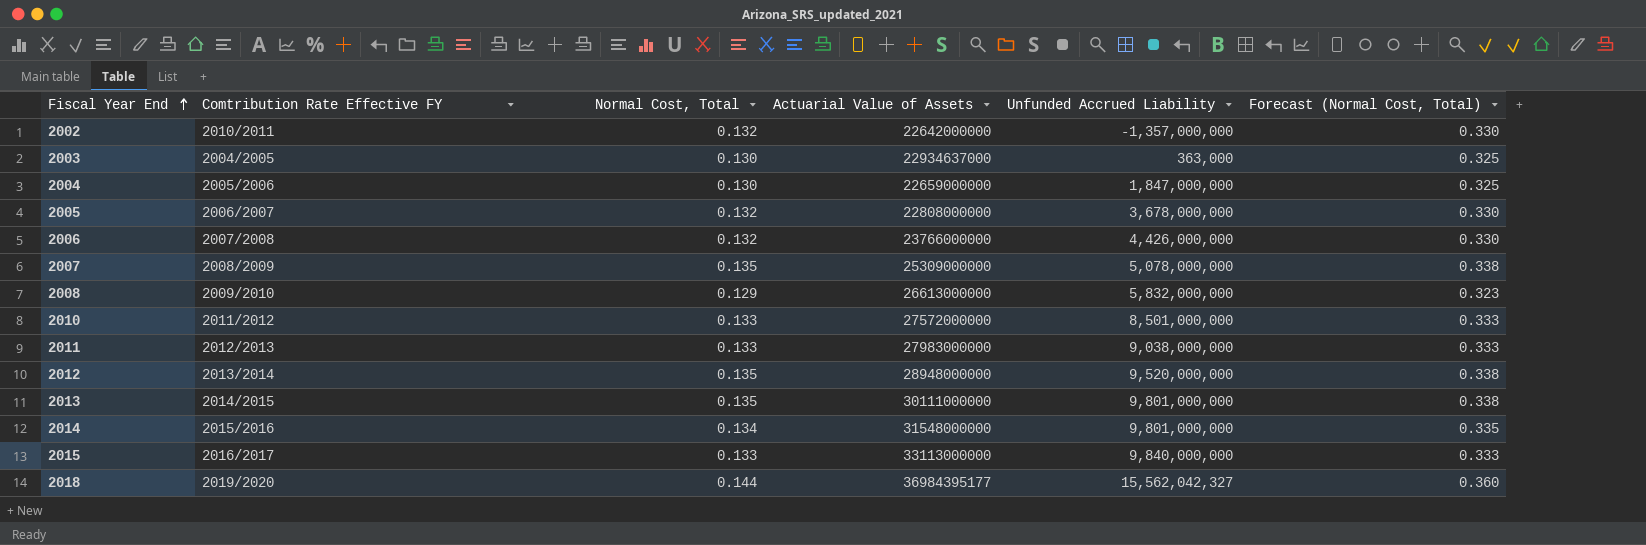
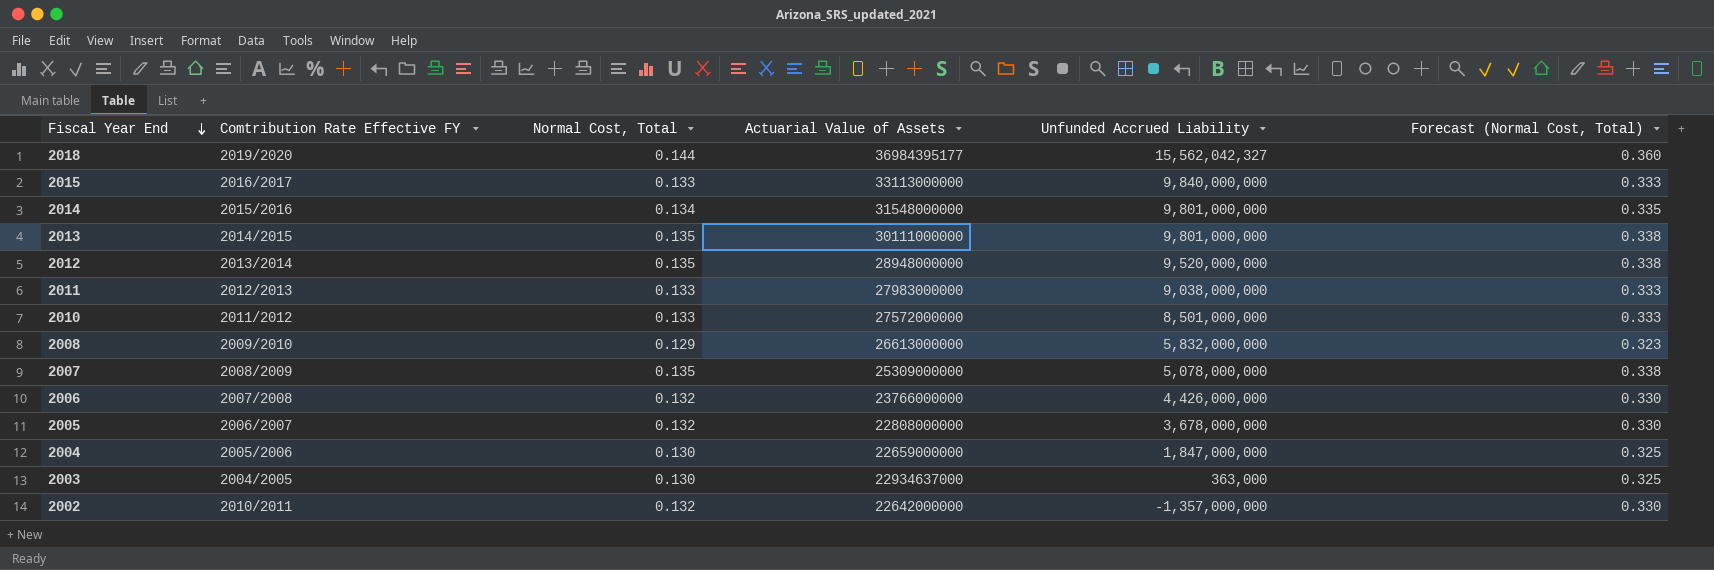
row order: Fiscal Year End ascending -> Fiscal Year End descending

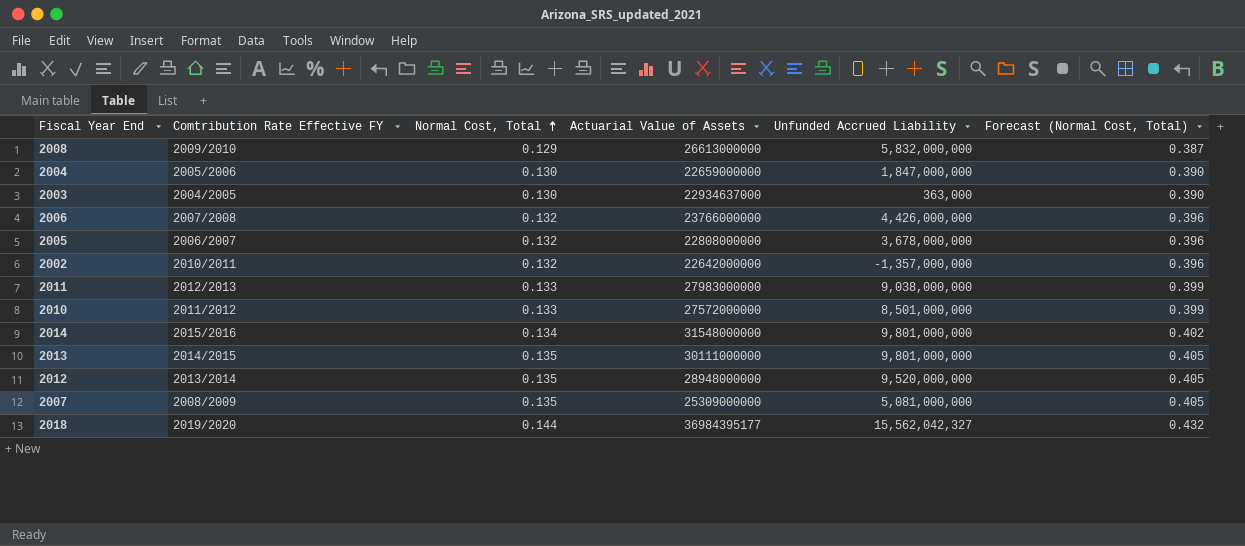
row order: Fiscal Year End descending -> Normal Cost, Total ascending
column Forecast (Normal Cost, Total) | formula: [Normal Cost, Total] * 2.5 -> [Normal Cost, Total] * 3
row 2015: 2016/2017 | 0.133 | 33113000000 | 9,840,000,000 | 0.333 -> none
2007 | Unfunded Accrued Liability: 5,078,000,000 -> 5,081,000,000

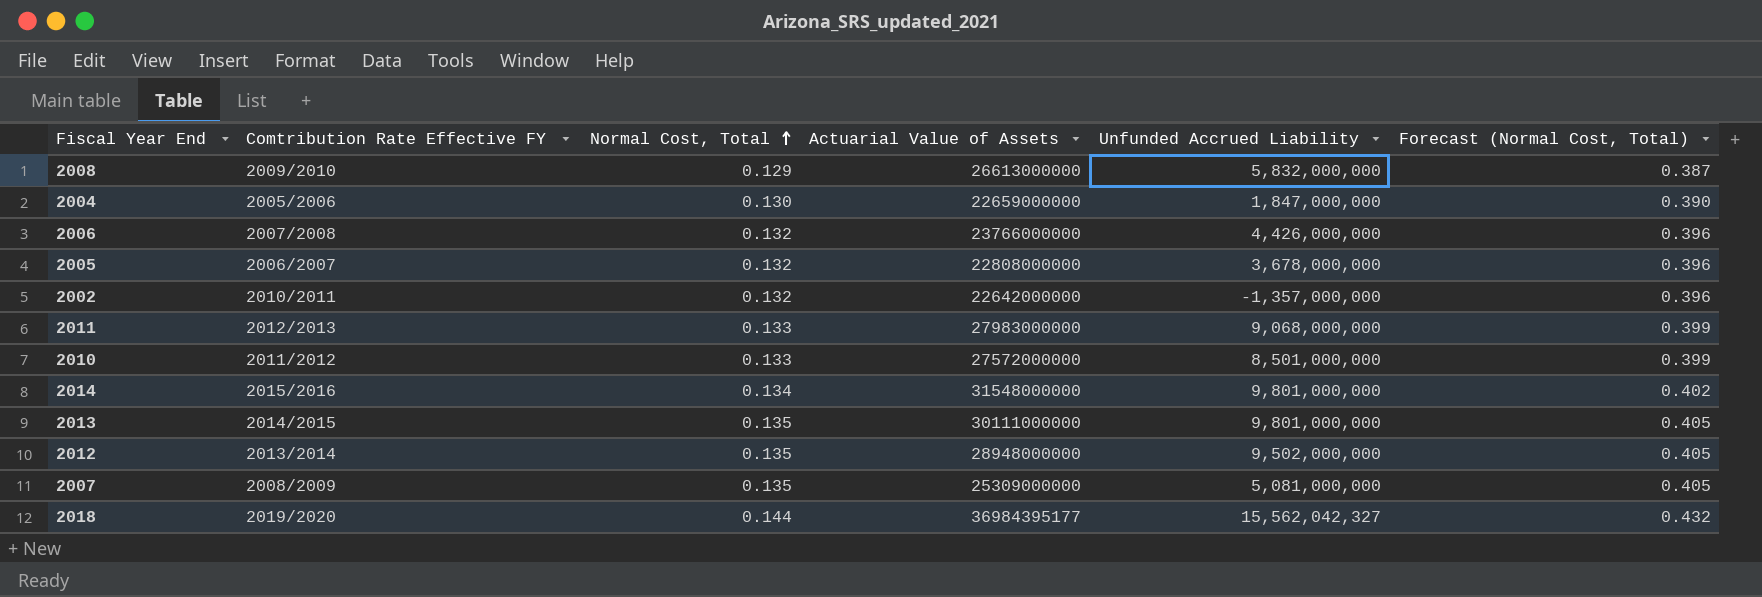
row 2003: 2004/2005 | 0.130 | 22934637000 | 363,000 | 0.390 -> none
2011 | Unfunded Accrued Liability: 9,038,000,000 -> 9,068,000,000
2012 | Unfunded Accrued Liability: 9,520,000,000 -> 9,502,000,000

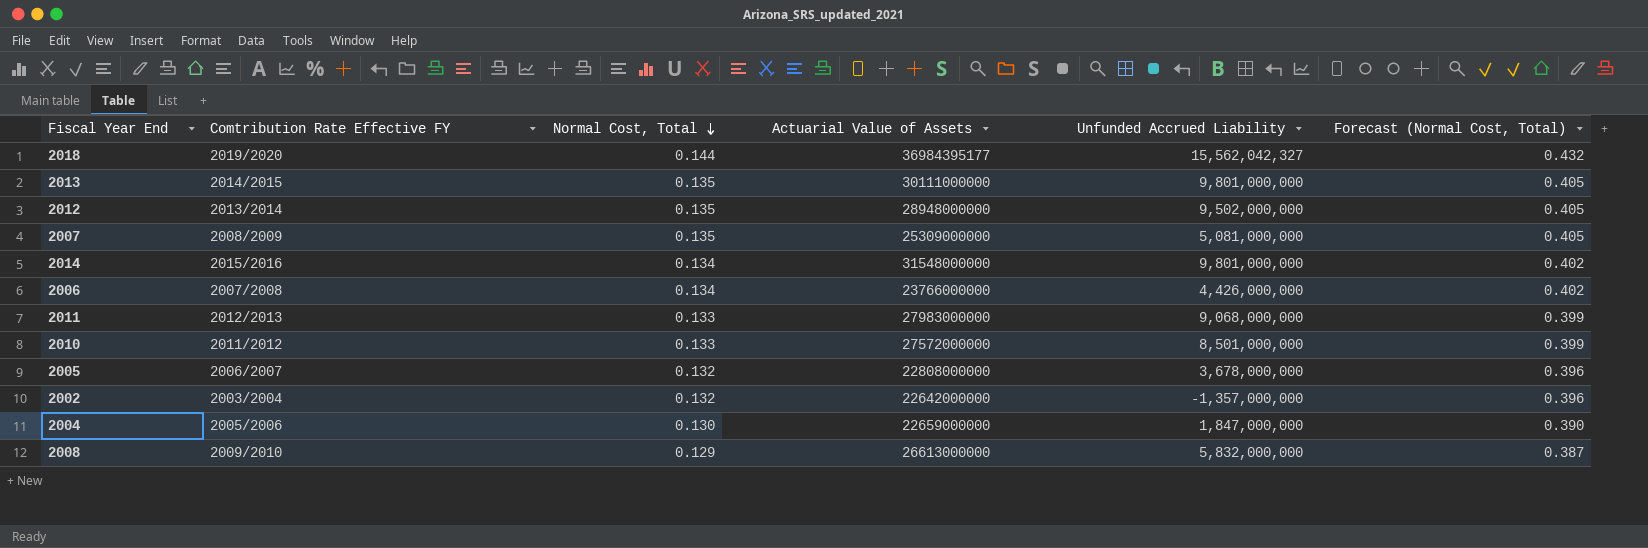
row order: Normal Cost, Total ascending -> Normal Cost, Total descending
2006 | Normal Cost, Total: 0.132 -> 0.134
2006 | Forecast (Normal Cost, Total): 0.396 -> 0.402
2002 | Comtribution Rate Effective FY: 2010/2011 -> 2003/2004

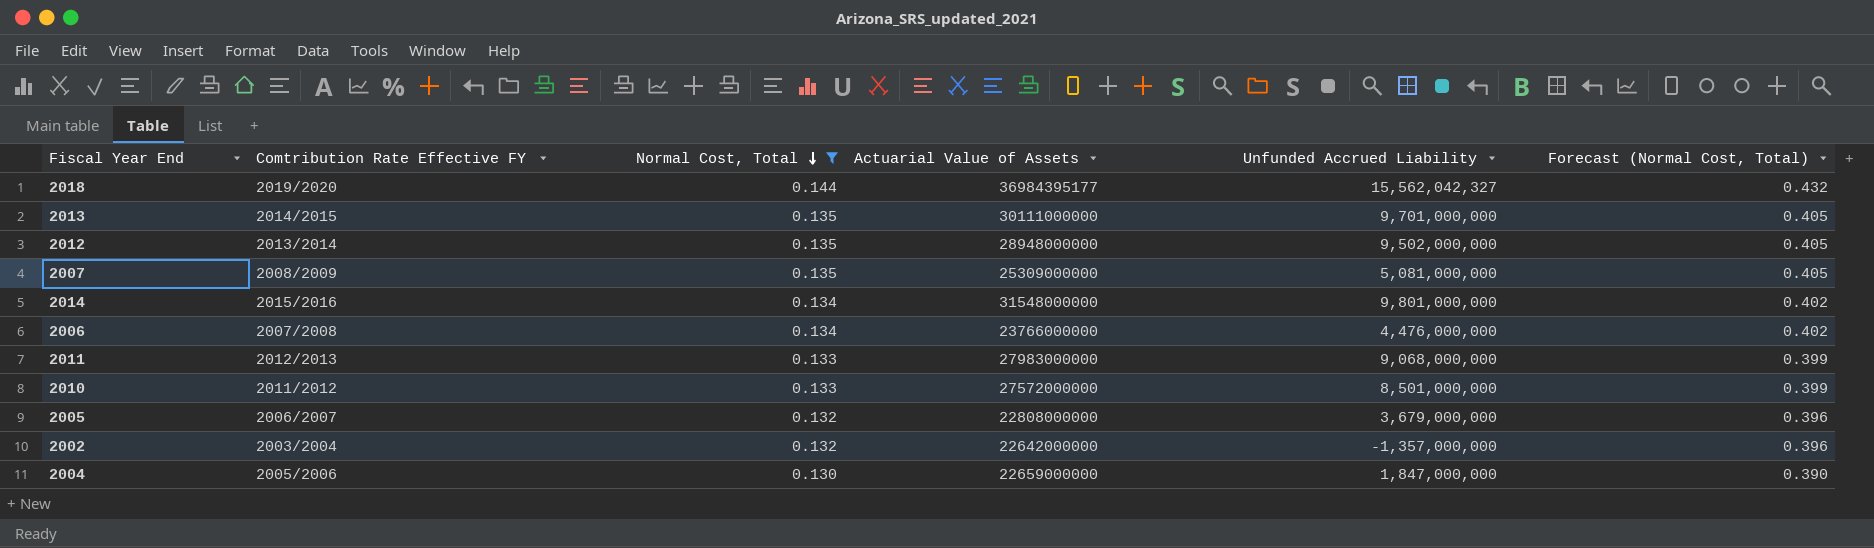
filter: none -> Normal Cost, Total != 0.129
2013 | Unfunded Accrued Liability: 9,801,000,000 -> 9,701,000,000
2006 | Unfunded Accrued Liability: 4,426,000,000 -> 4,476,000,000
2005 | Unfunded Accrued Liability: 3,678,000,000 -> 3,679,000,000

